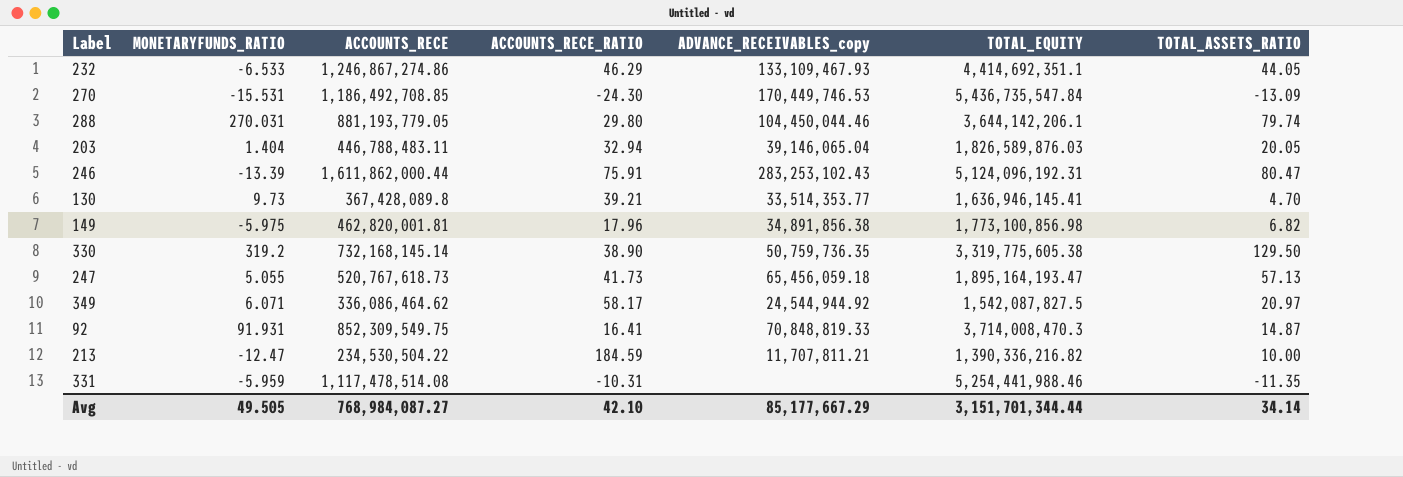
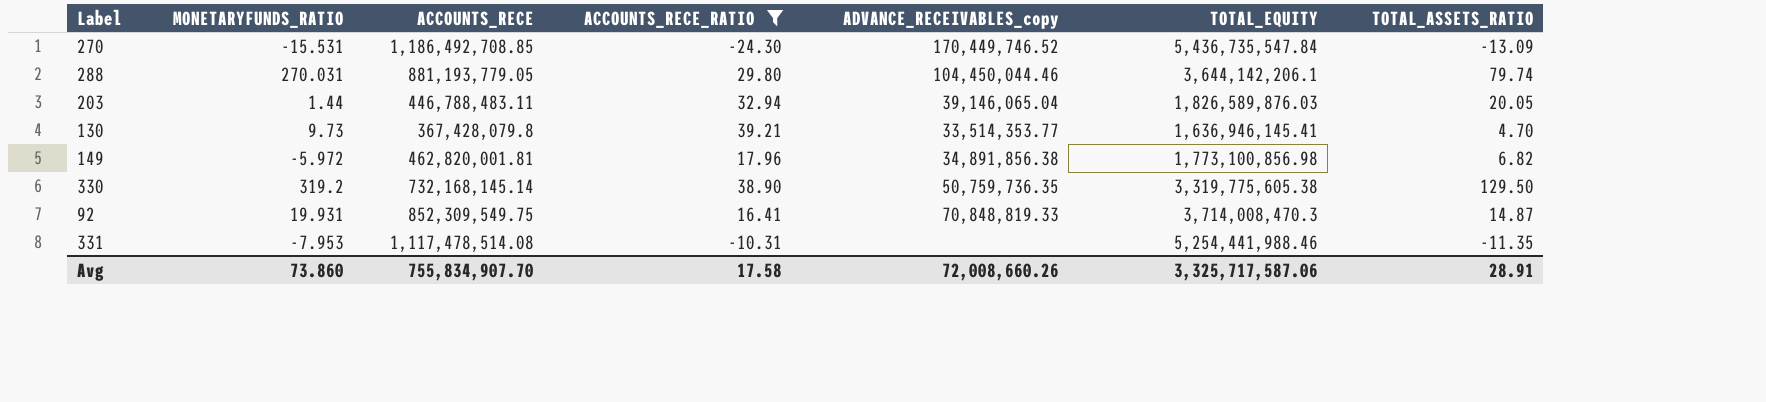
filter: none -> ACCOUNTS_RECE_RATIO <= 39.21
270 | ADVANCE_RECEIVABLES_copy: 170,449,746.53 -> 170,449,746.52
203 | MONETARYFUNDS_RATIO: 1.404 -> 1.44
130 | ACCOUNTS_RECE: 367,428,089.8 -> 367,428,079.8
149 | MONETARYFUNDS_RATIO: -5.975 -> -5.972
92 | MONETARYFUNDS_RATIO: 91.931 -> 19.931
331 | MONETARYFUNDS_RATIO: -5.959 -> -7.953
Avg | MONETARYFUNDS_RATIO: 49.505 -> 73.860
Avg | ACCOUNTS_RECE: 768,984,087.27 -> 755,834,907.70
Avg | ACCOUNTS_RECE_RATIO: 42.10 -> 17.58
Avg | ADVANCE_RECEIVABLES_copy: 85,177,667.29 -> 72,008,660.26
Avg | TOTAL_EQUITY: 3,151,701,344.44 -> 3,325,717,587.06
Avg | TOTAL_ASSETS_RATIO: 34.14 -> 28.91

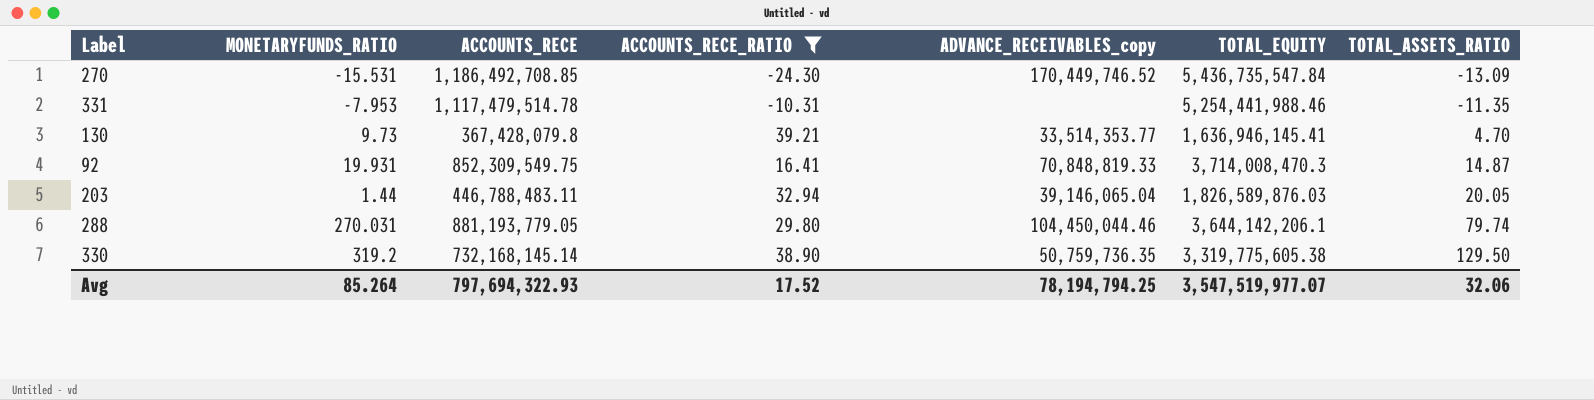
row order: none -> TOTAL_ASSETS_RATIO ascending
row 149: -5.972 | 462,820,001.81 | 17.96 | 34,891,856.38 | 1,773,100,856.98 | 6.82 -> none
331 | ACCOUNTS_RECE: 1,117,478,514.08 -> 1,117,479,514.78
Avg | MONETARYFUNDS_RATIO: 73.860 -> 85.264
Avg | ACCOUNTS_RECE: 755,834,907.70 -> 797,694,322.93
Avg | ACCOUNTS_RECE_RATIO: 17.58 -> 17.52
Avg | ADVANCE_RECEIVABLES_copy: 72,008,660.26 -> 78,194,794.25
Avg | TOTAL_EQUITY: 3,325,717,587.06 -> 3,547,519,977.07
Avg | TOTAL_ASSETS_RATIO: 28.91 -> 32.06

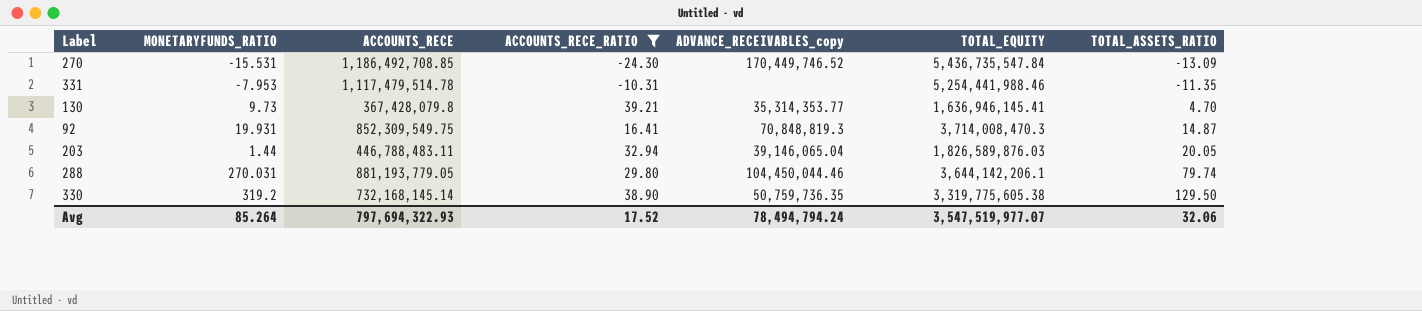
130 | ADVANCE_RECEIVABLES_copy: 33,514,353.77 -> 35,314,353.77
92 | ADVANCE_RECEIVABLES_copy: 70,848,819.33 -> 70,848,819.3
Avg | ADVANCE_RECEIVABLES_copy: 78,194,794.25 -> 78,494,794.24

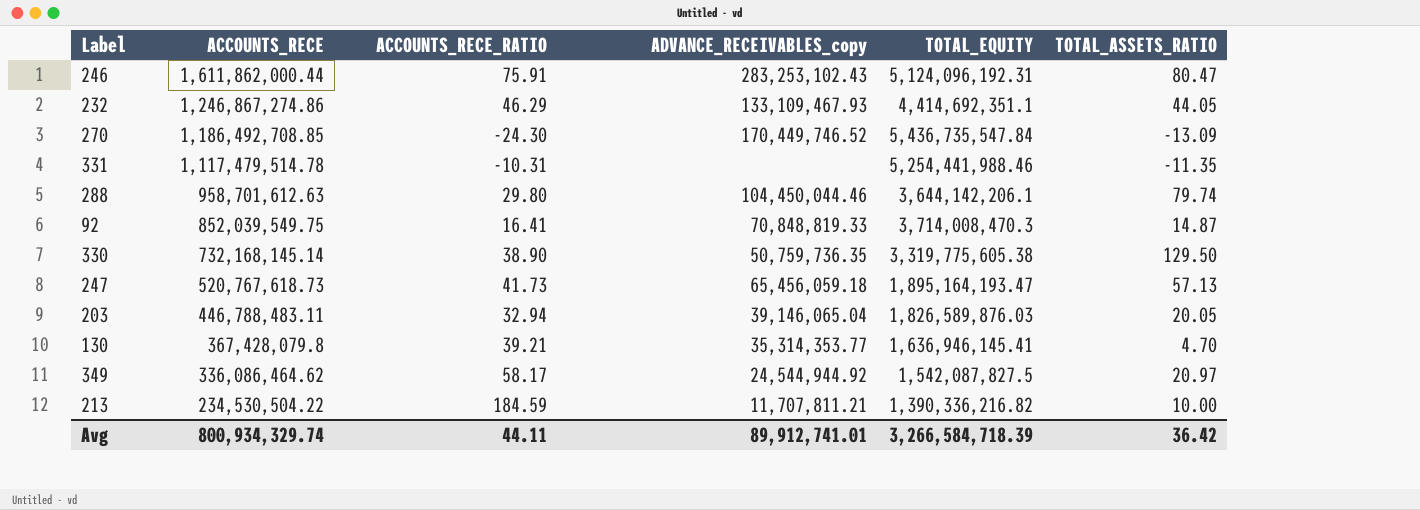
filter: ACCOUNTS_RECE_RATIO <= 39.21 -> none
row order: TOTAL_ASSETS_RATIO ascending -> ACCOUNTS_RECE descending
column MONETARYFUNDS_RATIO | position: 2 -> none
288 | ACCOUNTS_RECE: 881,193,779.05 -> 958,701,612.63
92 | ACCOUNTS_RECE: 852,309,549.75 -> 852,039,549.75
92 | ADVANCE_RECEIVABLES_copy: 70,848,819.3 -> 70,848,819.33
Avg | ACCOUNTS_RECE: 797,694,322.93 -> 800,934,329.74
Avg | ACCOUNTS_RECE_RATIO: 17.52 -> 44.11
Avg | ADVANCE_RECEIVABLES_copy: 78,494,794.24 -> 89,912,741.01
Avg | TOTAL_EQUITY: 3,547,519,977.07 -> 3,266,584,718.39
Avg | TOTAL_ASSETS_RATIO: 32.06 -> 36.42

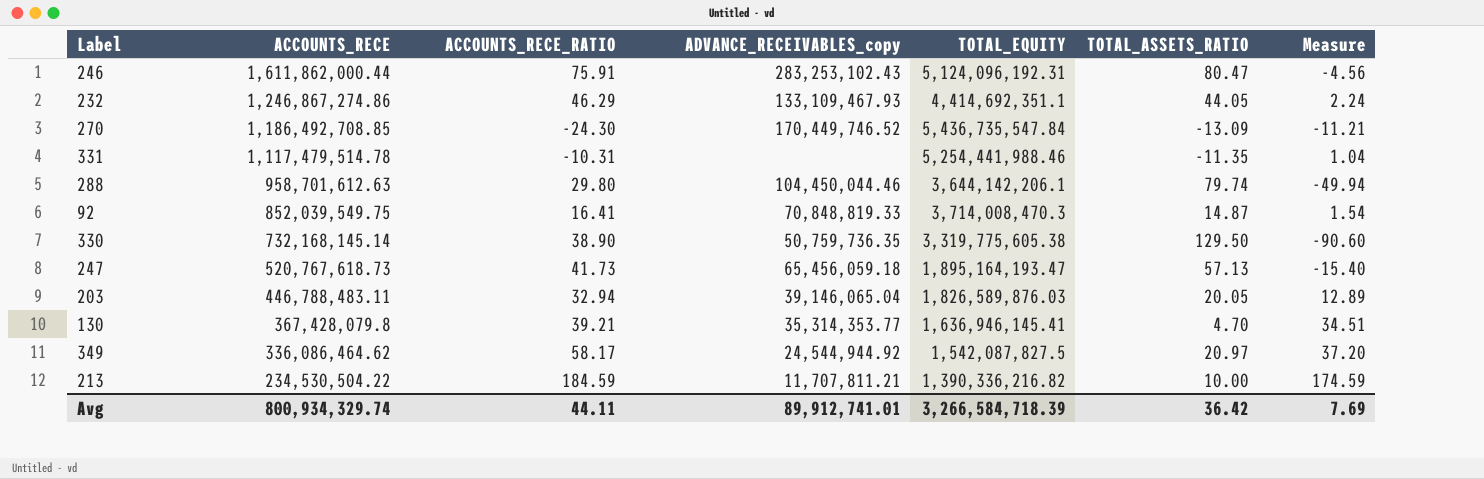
column Measure | formula: none -> [ACCOUNTS_RECE_RATIO] - [TOTAL_ASSETS_RATIO]

